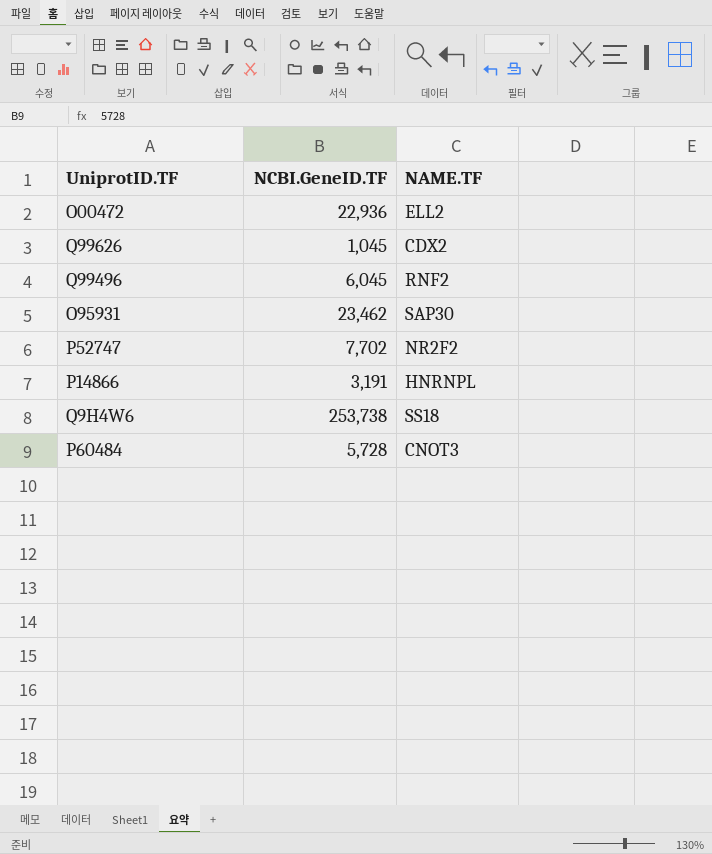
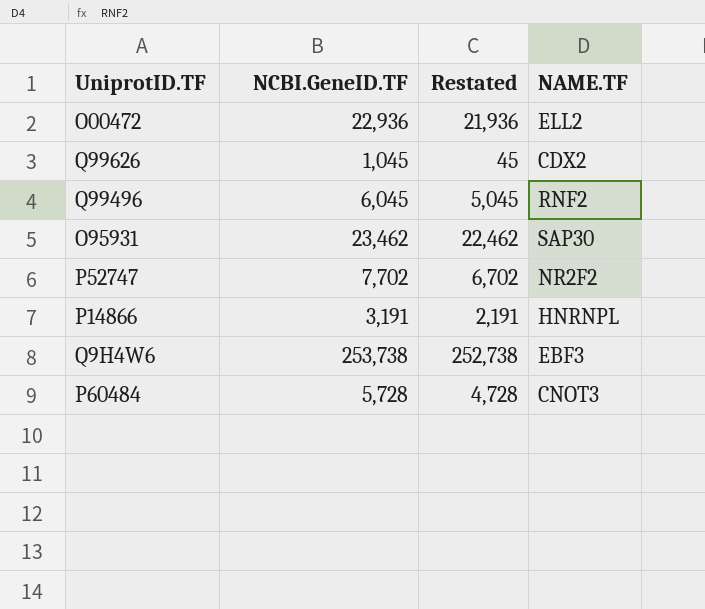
column Restated | formula: none -> [NCBI.GeneID.TF] - 1000
Q9H4W6 | NAME.TF: SS18 -> EBF3

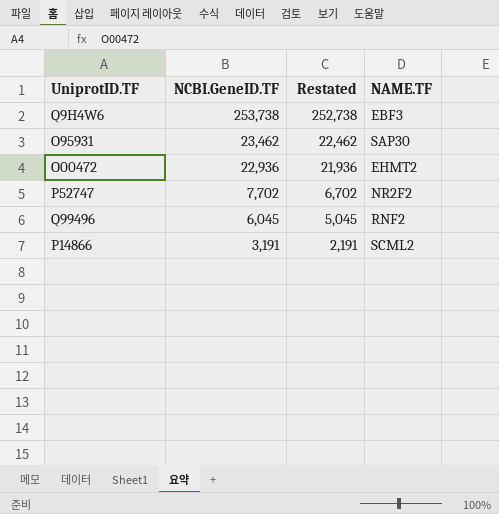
row order: none -> NCBI.GeneID.TF descending
row Q99626: 1,045 | 45 | CDX2 -> none
row P60484: 5,728 | 4,728 | CNOT3 -> none
O00472 | NAME.TF: ELL2 -> EHMT2
P14866 | NAME.TF: HNRNPL -> SCML2

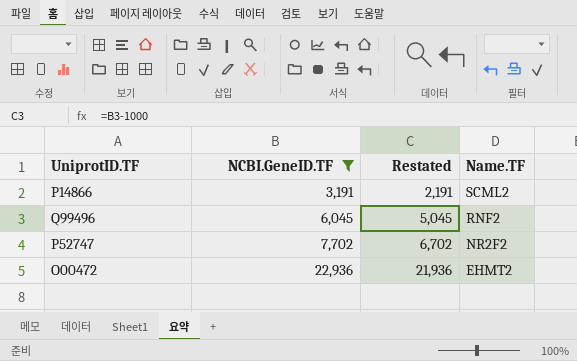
filter: none -> NCBI.GeneID.TF <= 22,936
row order: NCBI.GeneID.TF descending -> NCBI.GeneID.TF ascending
column name: NAME.TF -> Name.TF

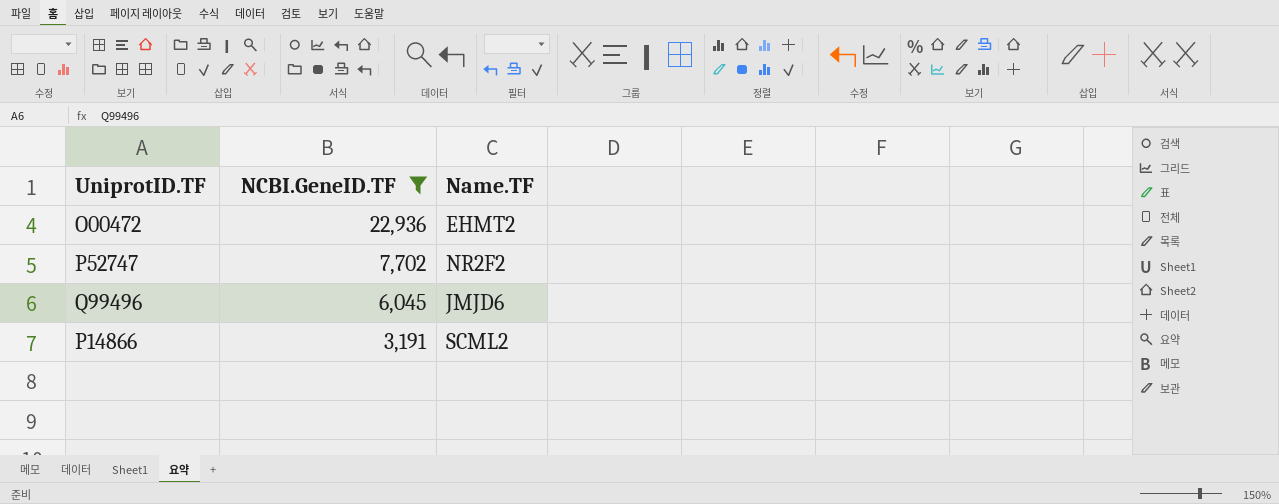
row order: NCBI.GeneID.TF ascending -> NCBI.GeneID.TF descending
column Restated | formula: [NCBI.GeneID.TF] - 1000 -> none
Q99496 | Name.TF: RNF2 -> JMJD6

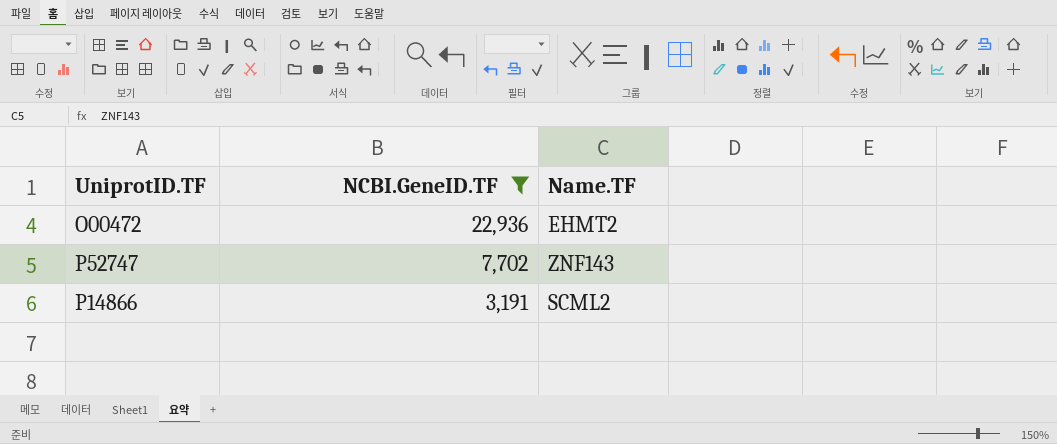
row Q99496: 6,045 | JMJD6 -> none
P52747 | Name.TF: NR2F2 -> ZNF143

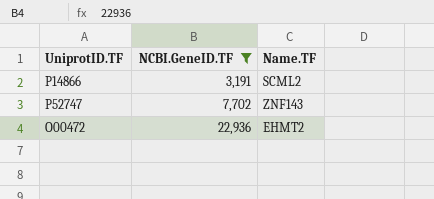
row order: NCBI.GeneID.TF descending -> NCBI.GeneID.TF ascending

